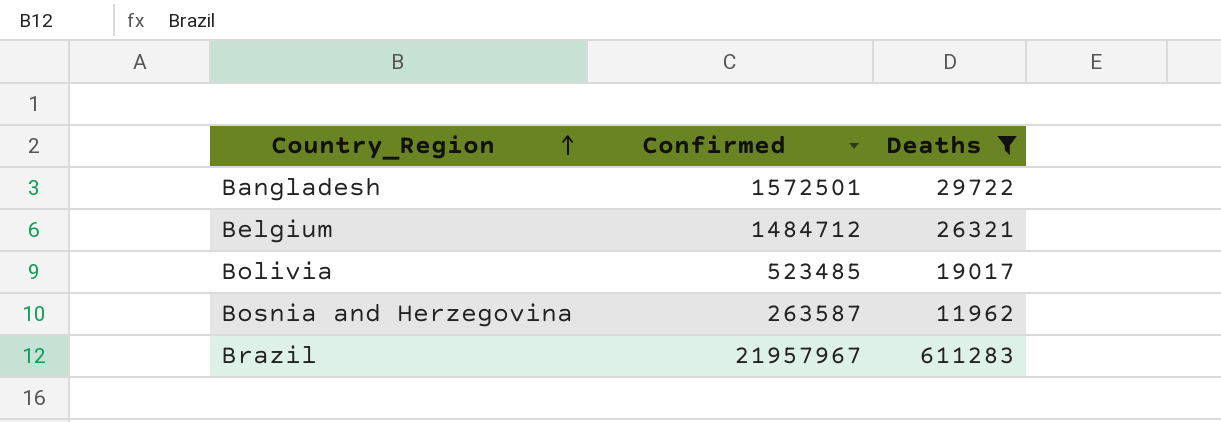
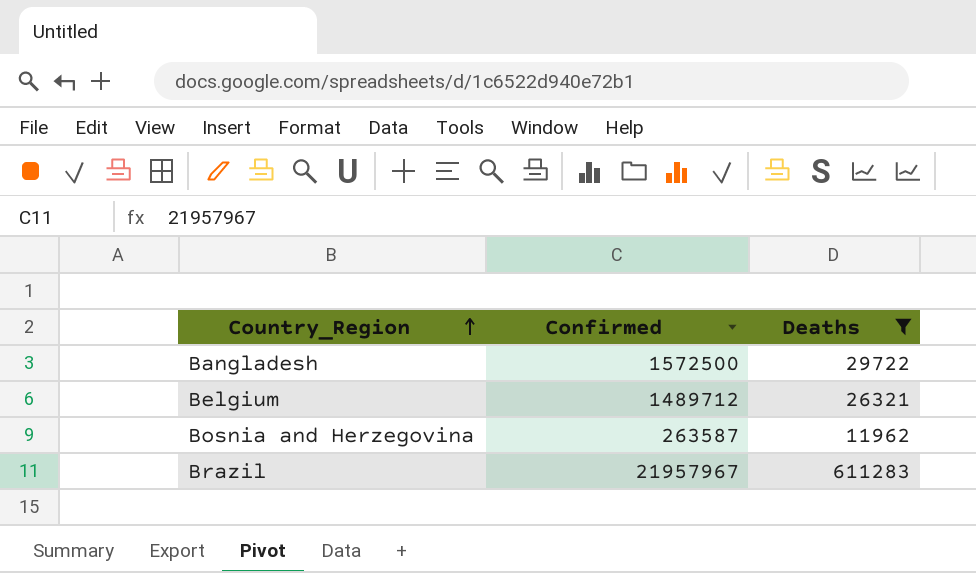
row Bolivia: 523485 | 19017 -> none
Bangladesh | Confirmed: 1572501 -> 1572500
Belgium | Confirmed: 1484712 -> 1489712

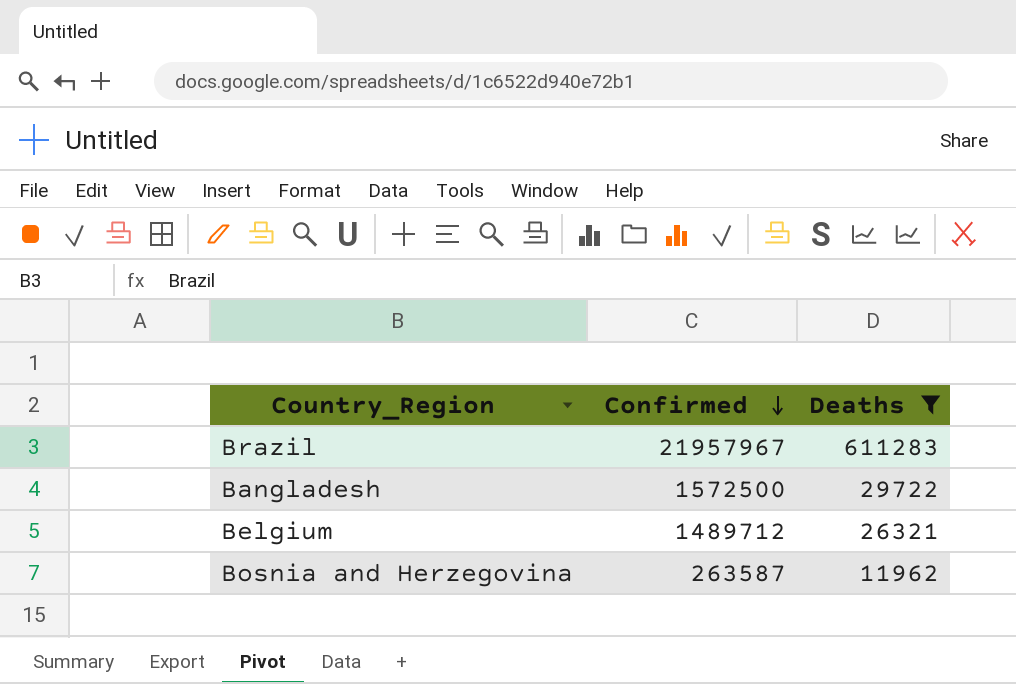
row order: Country_Region ascending -> Confirmed descending

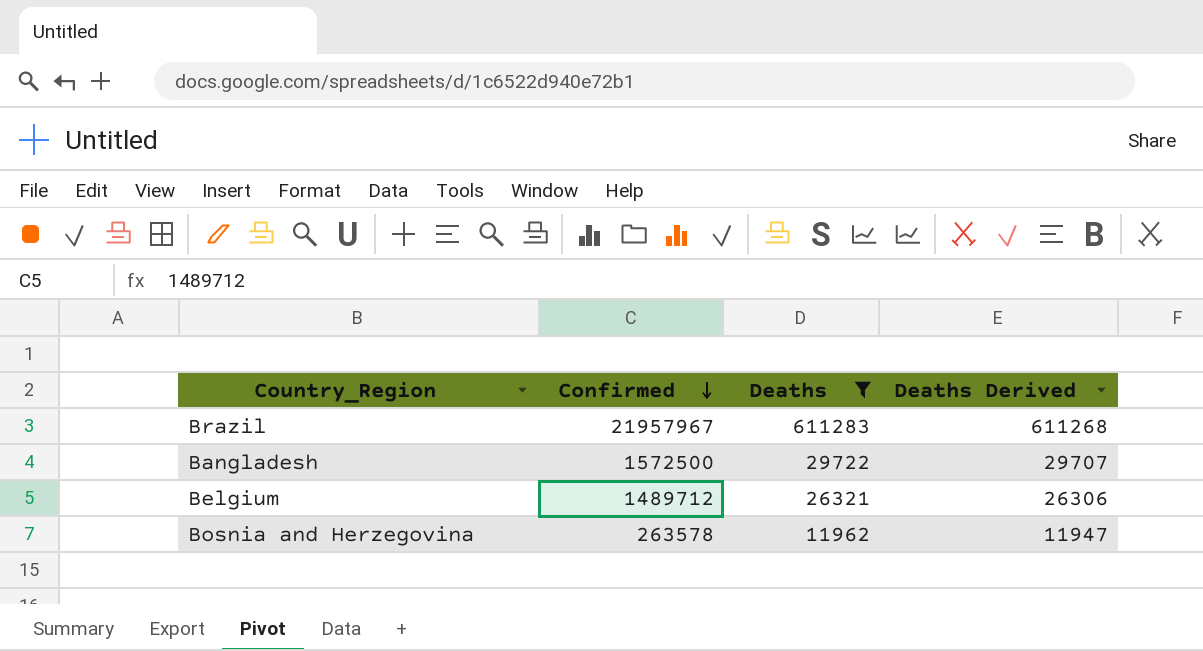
column Deaths Derived | formula: none -> [Deaths] - 15
Bosnia and Herzegovina | Confirmed: 263587 -> 263578

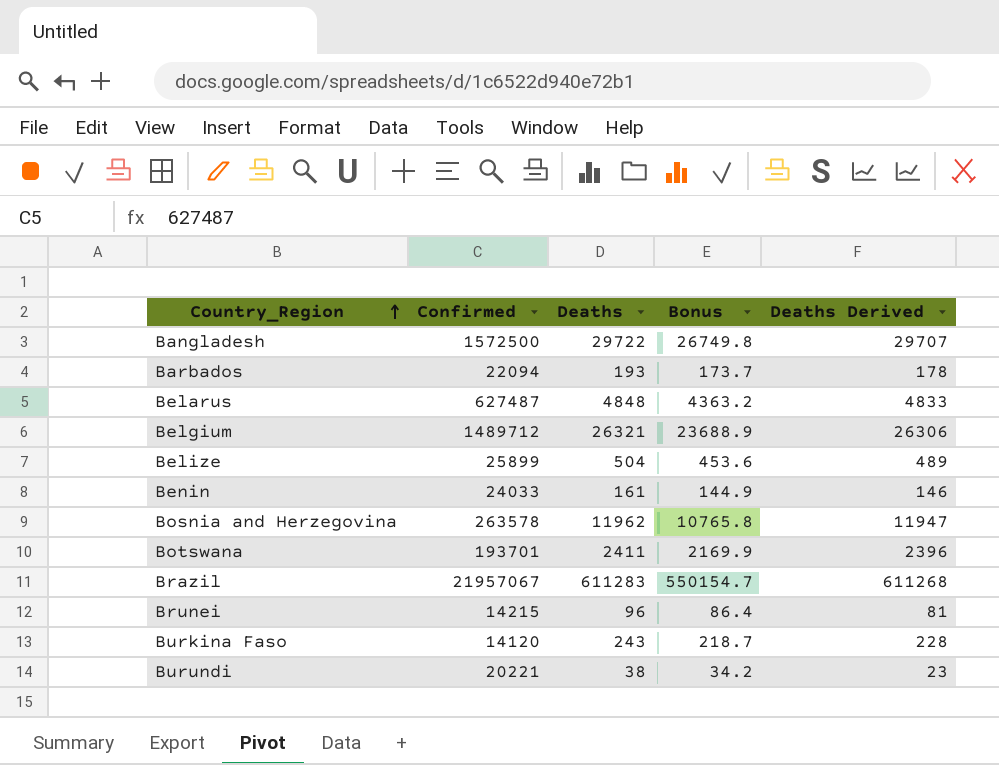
filter: Deaths >= 11962 -> none
row order: Confirmed descending -> Country_Region ascending
column Bonus | formula: none -> [Deaths] * 0.9
Brazil | Confirmed: 21957967 -> 21957067

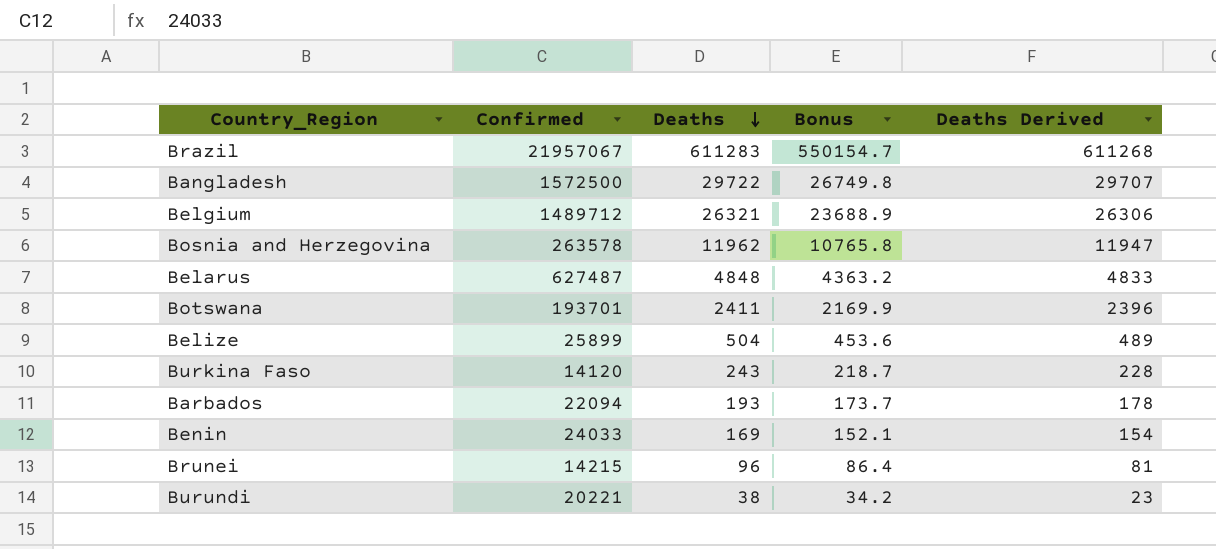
row order: Country_Region ascending -> Deaths descending
Benin | Deaths: 161 -> 169
Benin | Bonus: 144.9 -> 152.1
Benin | Deaths Derived: 146 -> 154

